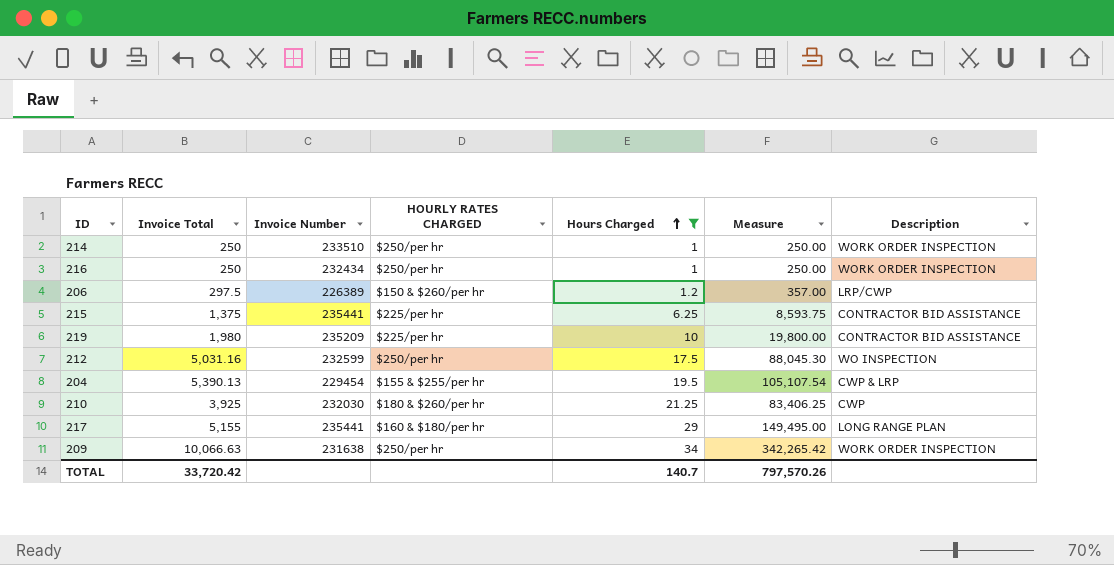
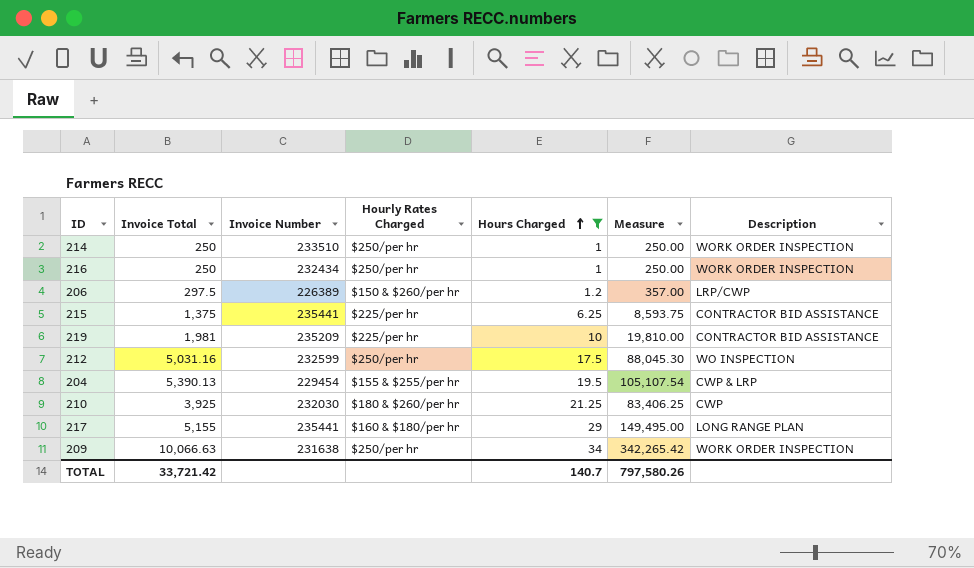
column name: HOURLY RATES CHARGED -> Hourly Rates Charged
219 | Invoice Total: 1,980 -> 1,981
219 | Measure: 19,800.00 -> 19,810.00
TOTAL | Invoice Total: 33,720.42 -> 33,721.42
TOTAL | Measure: 797,570.26 -> 797,580.26

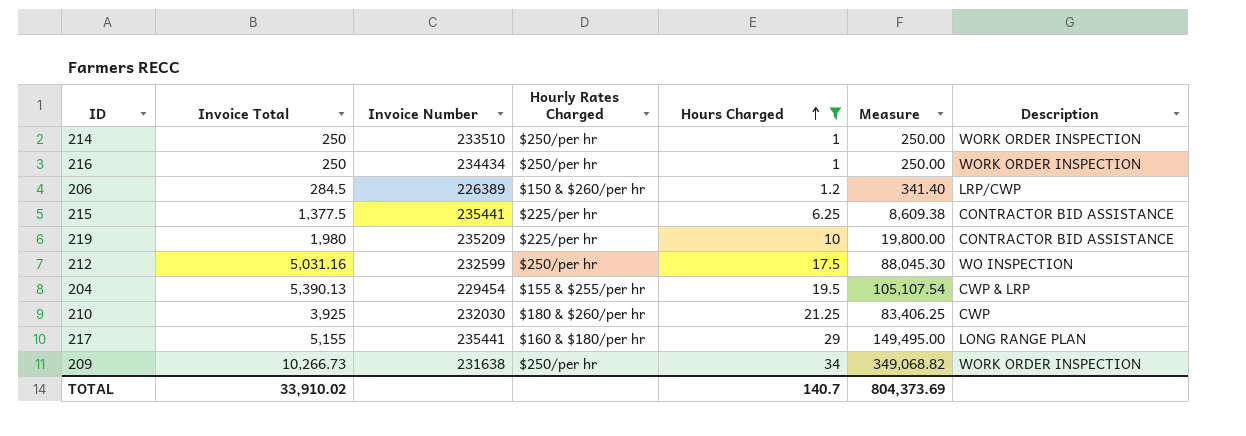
216 | Invoice Number: 232434 -> 234434
206 | Invoice Total: 297.5 -> 284.5
206 | Measure: 357.00 -> 341.40
215 | Invoice Total: 1,375 -> 1,377.5
215 | Measure: 8,593.75 -> 8,609.38
219 | Invoice Total: 1,981 -> 1,980
219 | Measure: 19,810.00 -> 19,800.00
209 | Invoice Total: 10,066.63 -> 10,266.73
209 | Measure: 342,265.42 -> 349,068.82
TOTAL | Invoice Total: 33,721.42 -> 33,910.02
TOTAL | Measure: 797,580.26 -> 804,373.69

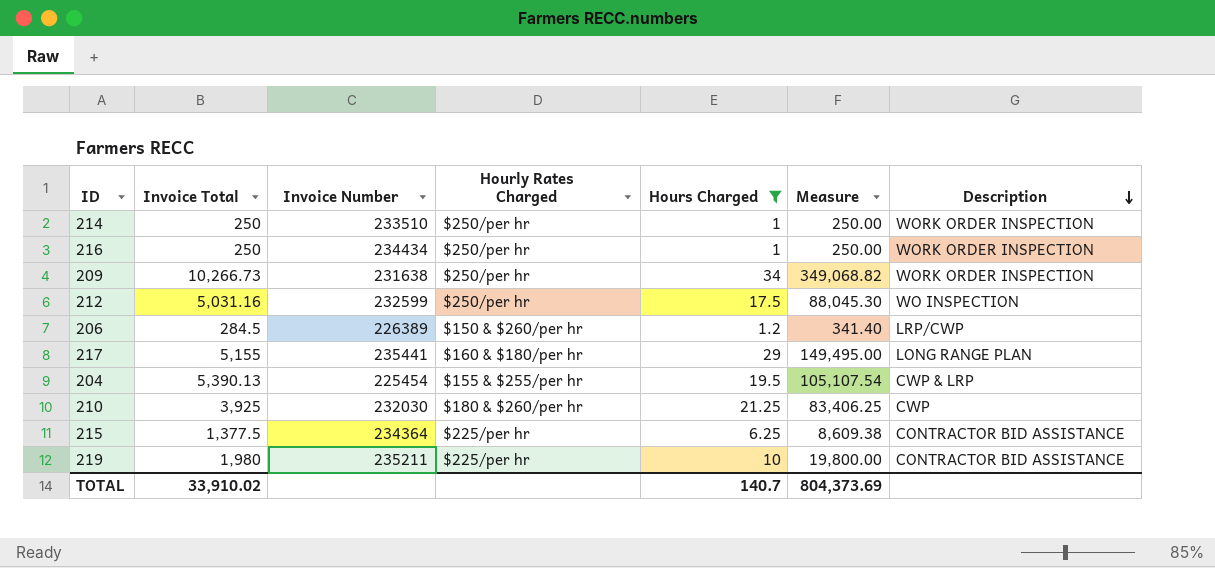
row order: Hours Charged ascending -> Description descending
204 | Invoice Number: 229454 -> 225454
215 | Invoice Number: 235441 -> 234364
219 | Invoice Number: 235209 -> 235211

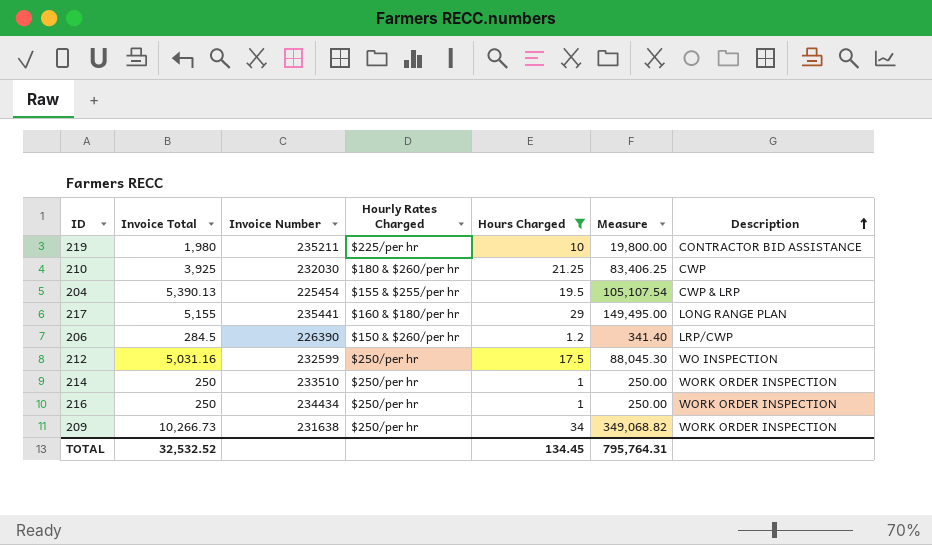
row order: Description descending -> Description ascending
row 215: 1,377.5 | 234364 | $225/per hr | 6.25 | 8,609.38 | CONTRACTOR BID ASSISTANCE -> none
206 | Invoice Number: 226389 -> 226390
TOTAL | Invoice Total: 33,910.02 -> 32,532.52
TOTAL | Hours Charged: 140.7 -> 134.45
TOTAL | Measure: 804,373.69 -> 795,764.31

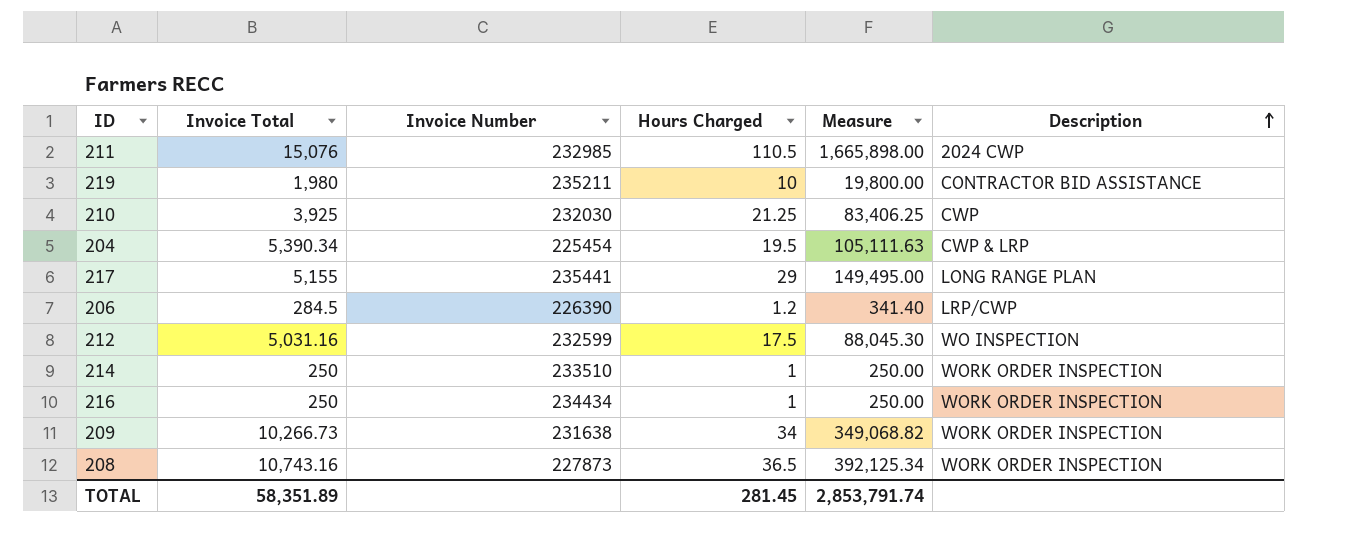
filter: Hours Charged <= 34 -> none
column Hourly Rates Charged | position: 4 -> none
204 | Invoice Total: 5,390.13 -> 5,390.34
204 | Measure: 105,107.54 -> 105,111.63
TOTAL | Invoice Total: 32,532.52 -> 58,351.89
TOTAL | Hours Charged: 134.45 -> 281.45
TOTAL | Measure: 795,764.31 -> 2,853,791.74

